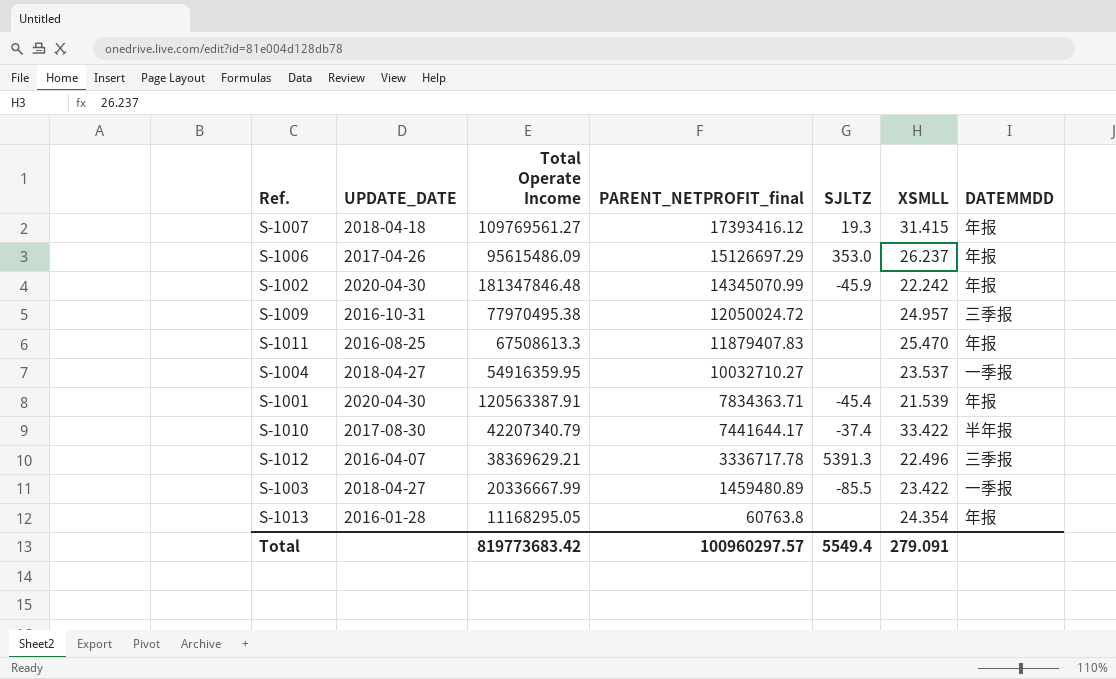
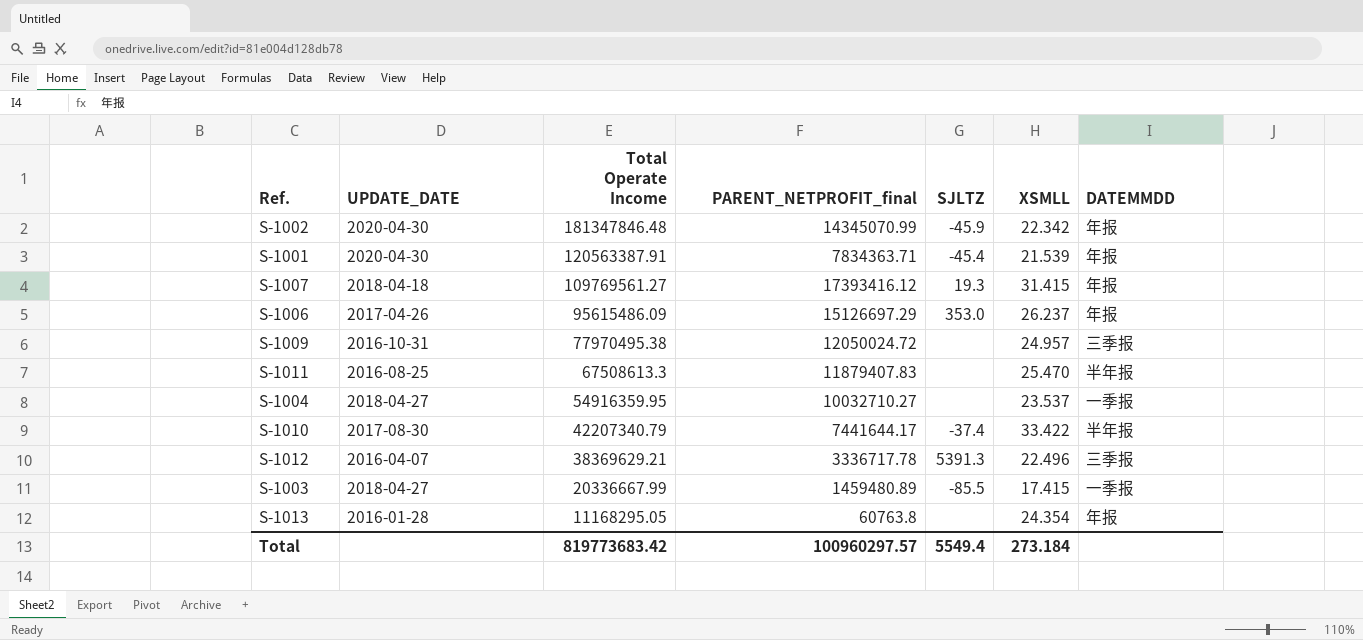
row order: PARENT_NETPROFIT_final descending -> Total Operate Income descending
S-1002 | XSMLL: 22.242 -> 22.342
S-1011 | DATEMMDD: 年报 -> 半年报
S-1003 | XSMLL: 23.422 -> 17.415
Total | XSMLL: 279.091 -> 273.184

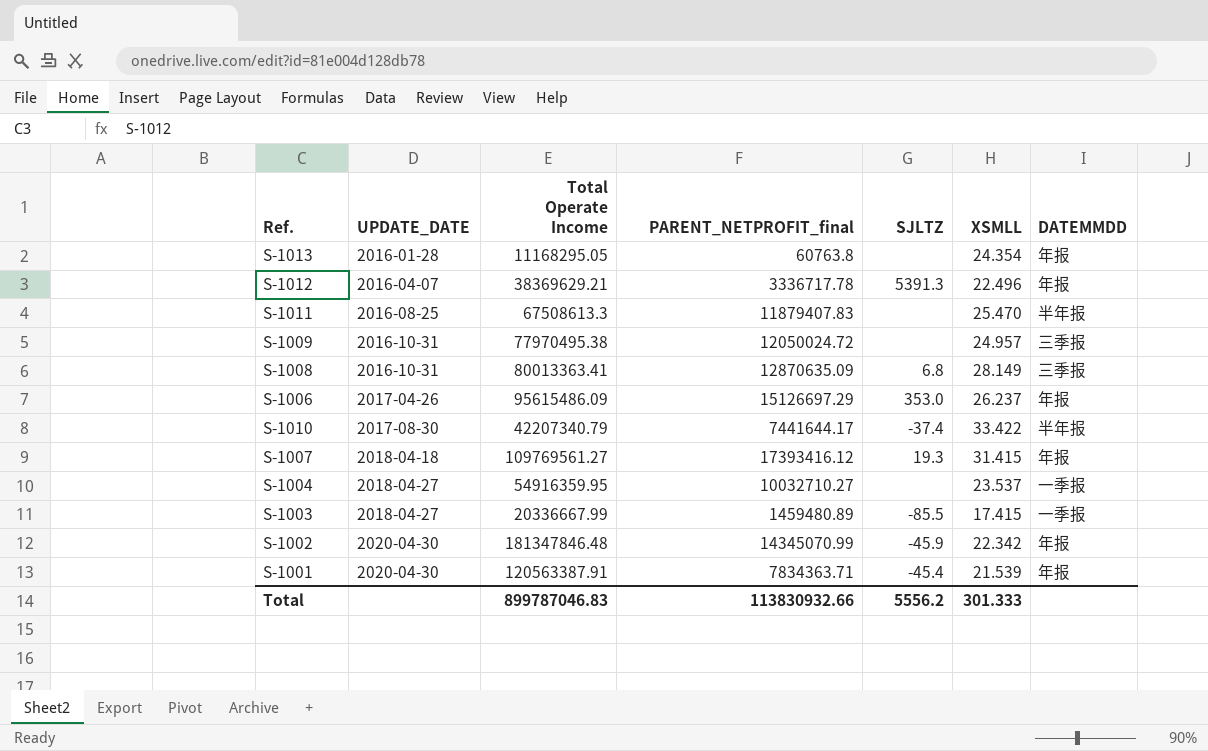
row order: Total Operate Income descending -> UPDATE_DATE ascending
S-1012 | DATEMMDD: 三季报 -> 年报
row S-1008: none -> 2016-10-31 | 80013363.41 | 12870635.09 | 6.8 | 28.149 | 三季报
Total | Total Operate Income: 819773683.42 -> 899787046.83
Total | PARENT_NETPROFIT_final: 100960297.57 -> 113830932.66
Total | SJLTZ: 5549.4 -> 5556.2
Total | XSMLL: 273.184 -> 301.333

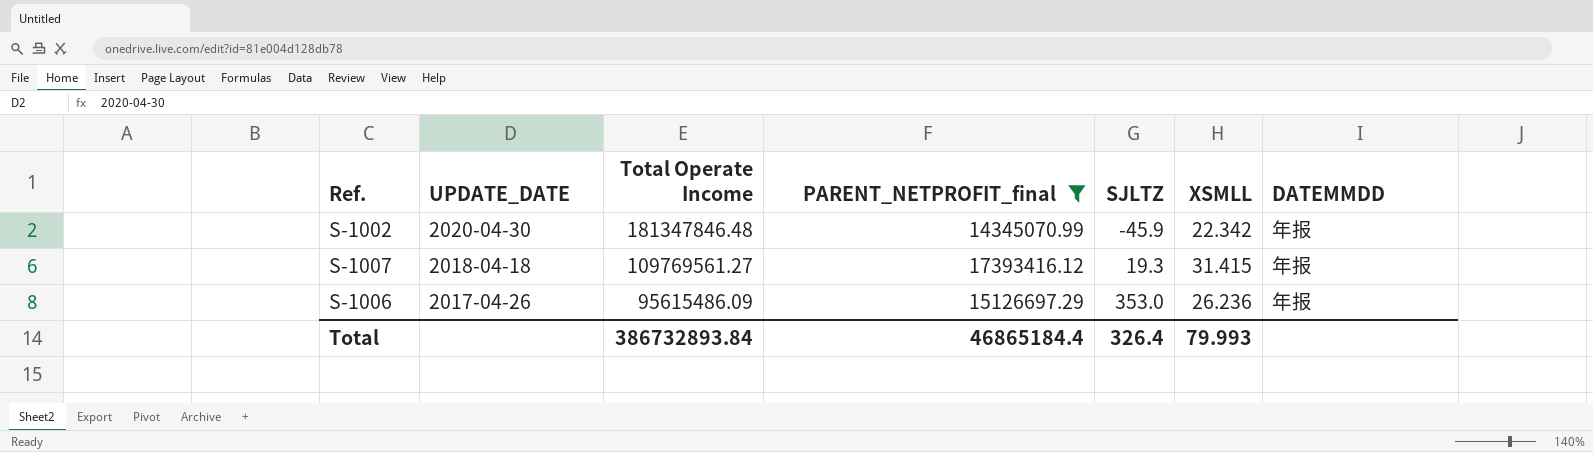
filter: none -> PARENT_NETPROFIT_final >= 14345070.99
row order: UPDATE_DATE ascending -> UPDATE_DATE descending
S-1006 | XSMLL: 26.237 -> 26.236
Total | Total Operate Income: 899787046.83 -> 386732893.84
Total | PARENT_NETPROFIT_final: 113830932.66 -> 46865184.4
Total | SJLTZ: 5556.2 -> 326.4
Total | XSMLL: 301.333 -> 79.993

